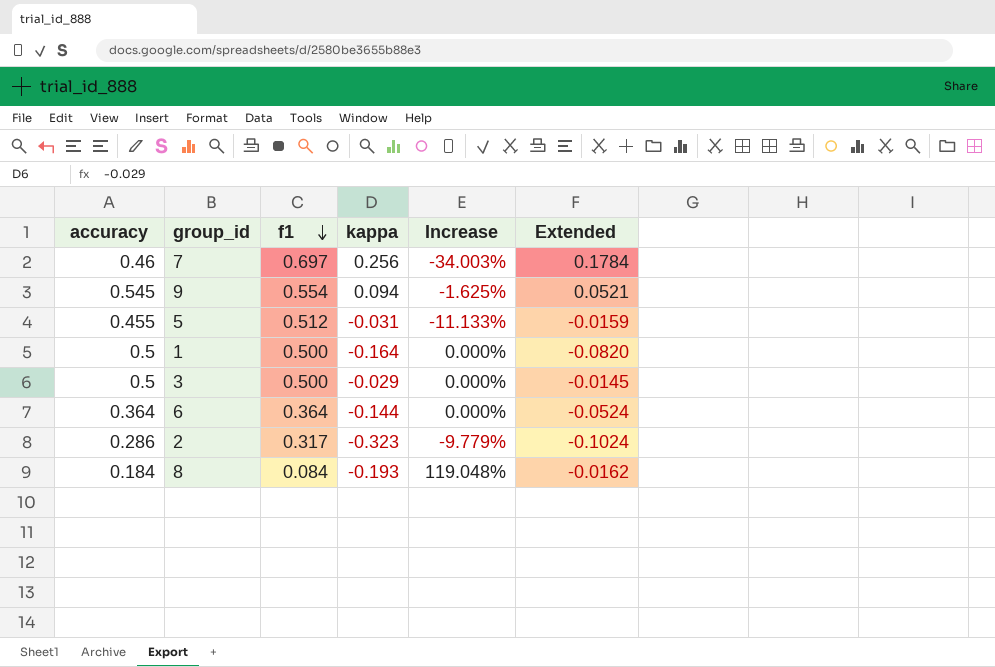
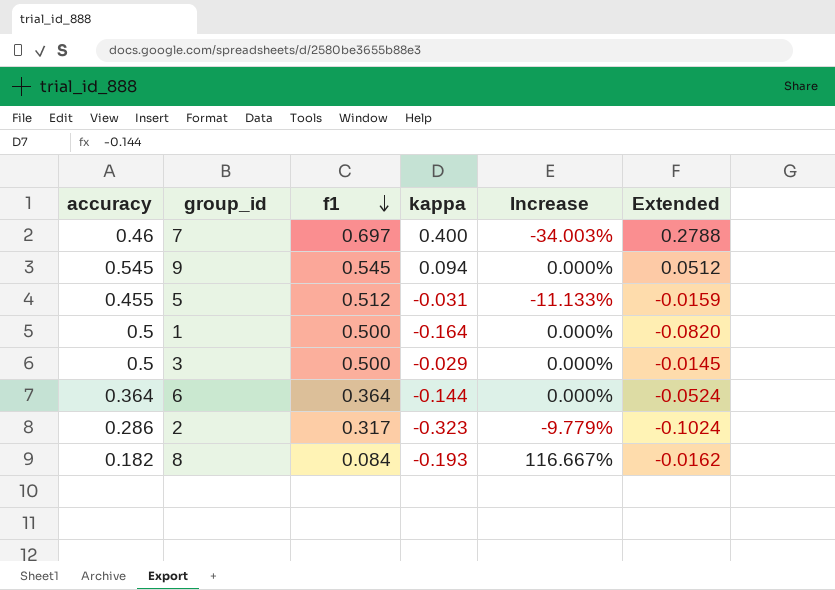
7 | kappa: 0.256 -> 0.400
7 | Extended: 0.1784 -> 0.2788
9 | f1: 0.554 -> 0.545
9 | Increase: -1.625% -> 0.000%
9 | Extended: 0.0521 -> 0.0512
8 | accuracy: 0.184 -> 0.182
8 | Increase: 119.048% -> 116.667%

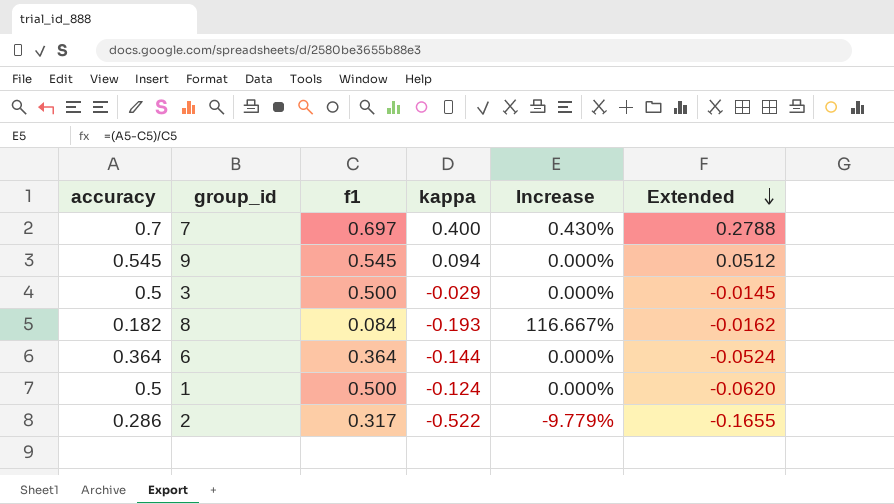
row order: f1 descending -> Extended descending
row 5: 0.455 | 0.512 | -0.031 | -11.133% | -0.0159 -> none
7 | accuracy: 0.46 -> 0.7
7 | Increase: -34.003% -> 0.430%
1 | kappa: -0.164 -> -0.124
1 | Extended: -0.0820 -> -0.0620
2 | kappa: -0.323 -> -0.522
2 | Extended: -0.1024 -> -0.1655

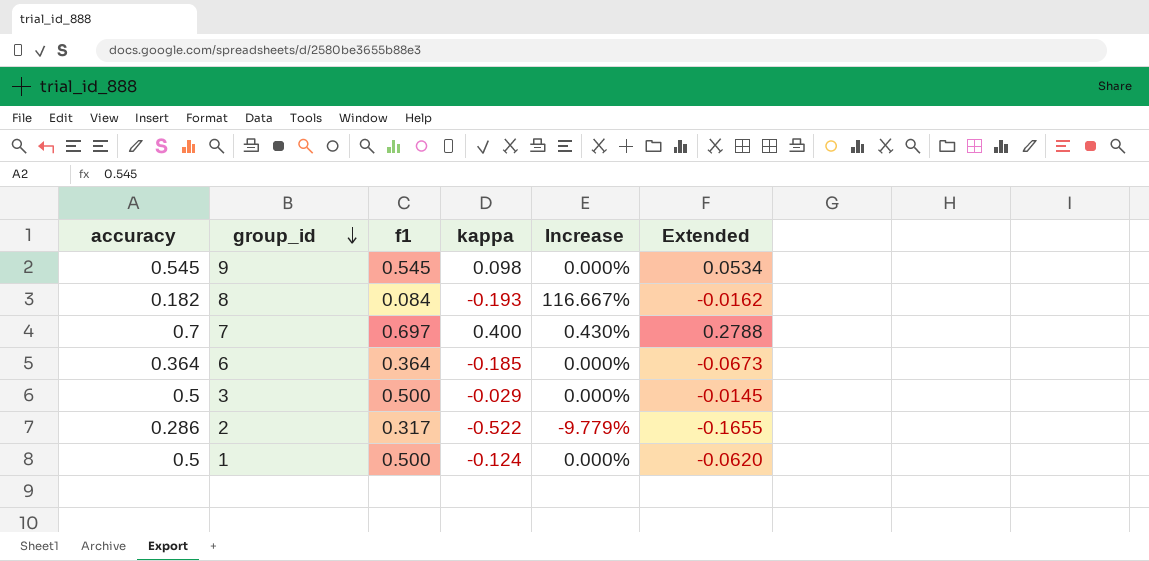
row order: Extended descending -> group_id descending
9 | kappa: 0.094 -> 0.098
9 | Extended: 0.0512 -> 0.0534
6 | kappa: -0.144 -> -0.185
6 | Extended: -0.0524 -> -0.0673

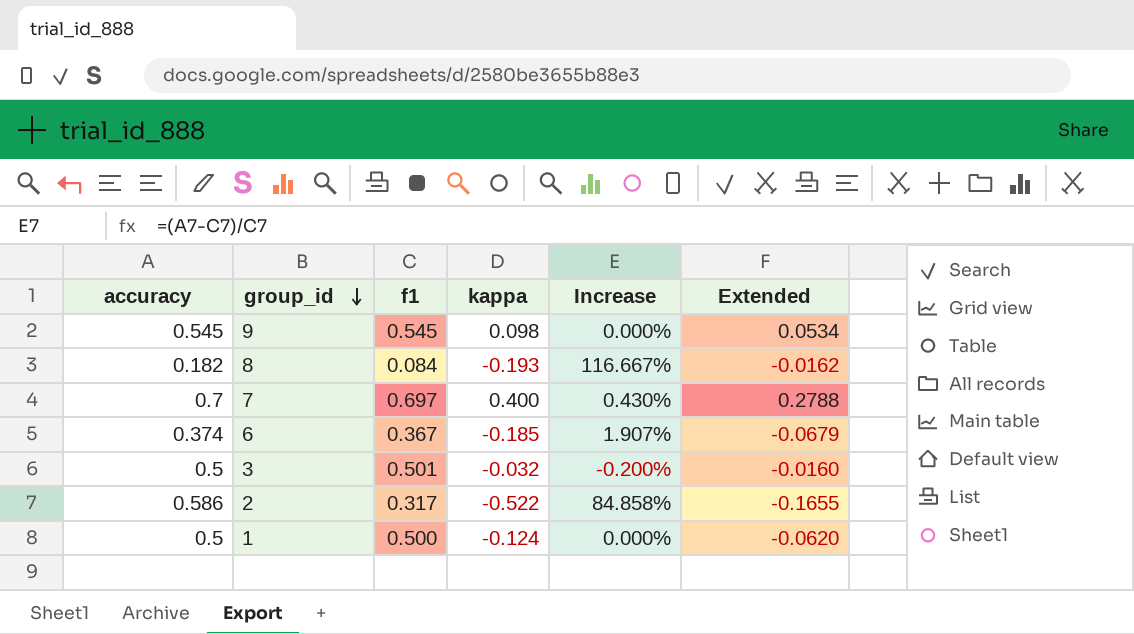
6 | accuracy: 0.364 -> 0.374
6 | f1: 0.364 -> 0.367
6 | Increase: 0.000% -> 1.907%
6 | Extended: -0.0673 -> -0.0679
3 | f1: 0.500 -> 0.501
3 | kappa: -0.029 -> -0.032
3 | Increase: 0.000% -> -0.200%
3 | Extended: -0.0145 -> -0.0160
2 | accuracy: 0.286 -> 0.586
2 | Increase: -9.779% -> 84.858%

